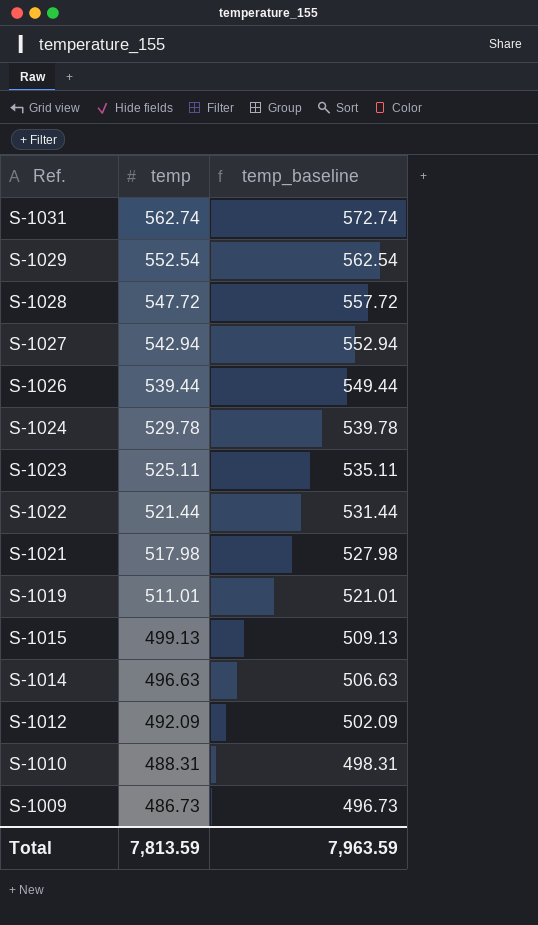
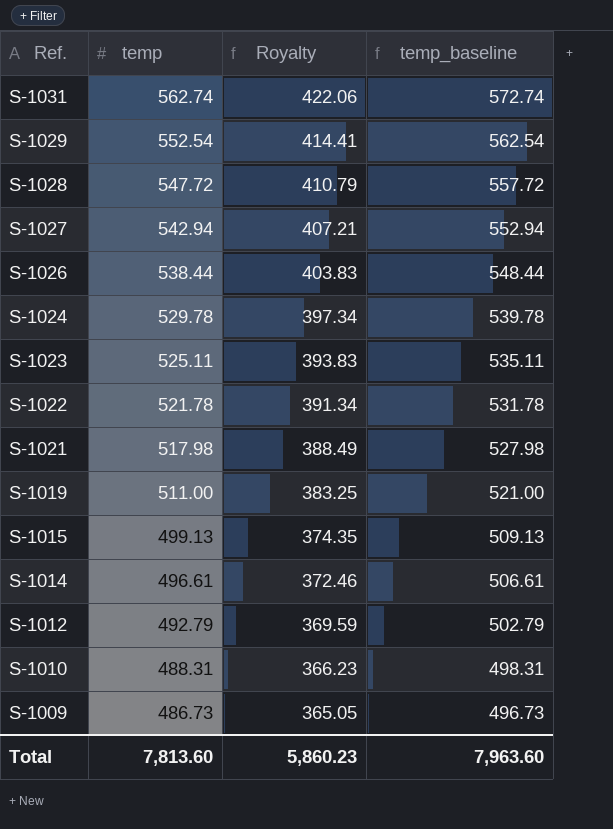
column Royalty | formula: none -> [temp] * 0.75
S-1026 | temp: 539.44 -> 538.44
S-1026 | temp_baseline: 549.44 -> 548.44
S-1022 | temp: 521.44 -> 521.78
S-1022 | temp_baseline: 531.44 -> 531.78
S-1019 | temp: 511.01 -> 511.00
S-1019 | temp_baseline: 521.01 -> 521.00
S-1014 | temp: 496.63 -> 496.61
S-1014 | temp_baseline: 506.63 -> 506.61
S-1012 | temp: 492.09 -> 492.79
S-1012 | temp_baseline: 502.09 -> 502.79
Total | temp: 7,813.59 -> 7,813.60
Total | temp_baseline: 7,963.59 -> 7,963.60

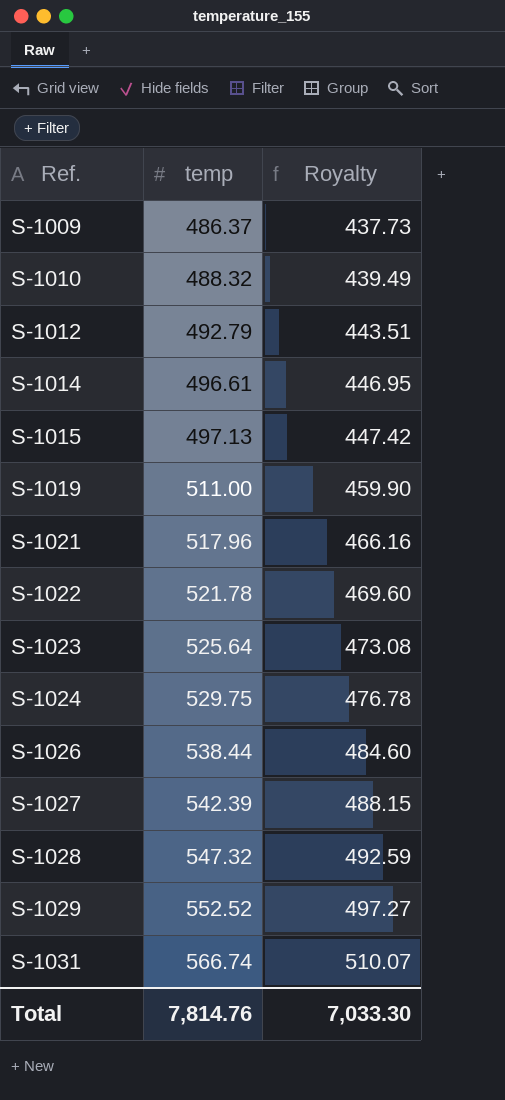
row order: Ref. descending -> Ref. ascending
column temp_baseline | formula: [temp] + 10 -> none
column Royalty | formula: [temp] * 0.75 -> [temp] * 0.9
S-1009 | temp: 486.73 -> 486.37
S-1010 | temp: 488.31 -> 488.32
S-1015 | temp: 499.13 -> 497.13
S-1021 | temp: 517.98 -> 517.96
S-1023 | temp: 525.11 -> 525.64
S-1024 | temp: 529.78 -> 529.75
S-1027 | temp: 542.94 -> 542.39
S-1028 | temp: 547.72 -> 547.32
S-1029 | temp: 552.54 -> 552.52
S-1031 | temp: 562.74 -> 566.74
Total | temp: 7,813.60 -> 7,814.76
Total | Royalty: 5,860.23 -> 7,033.30

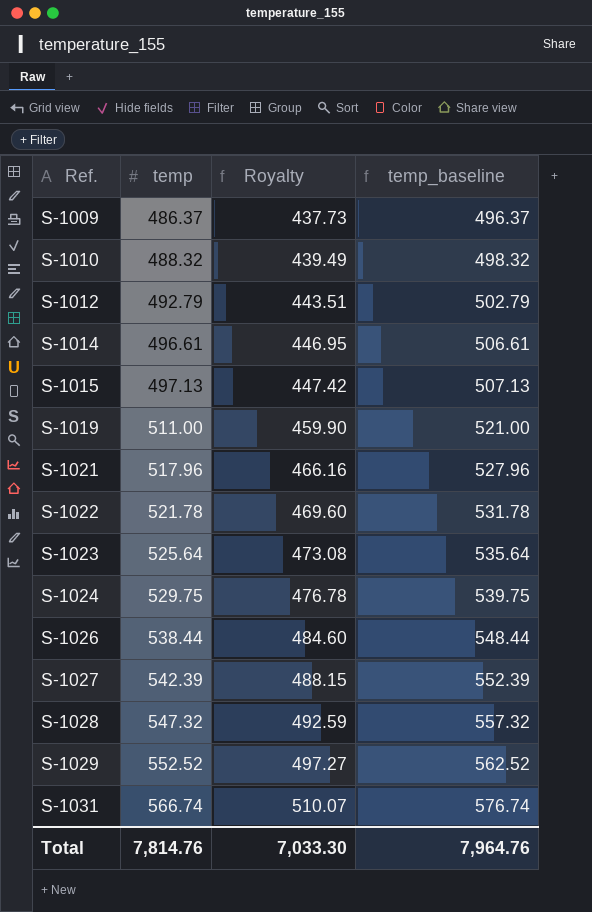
column temp_baseline | formula: none -> [temp] + 10

